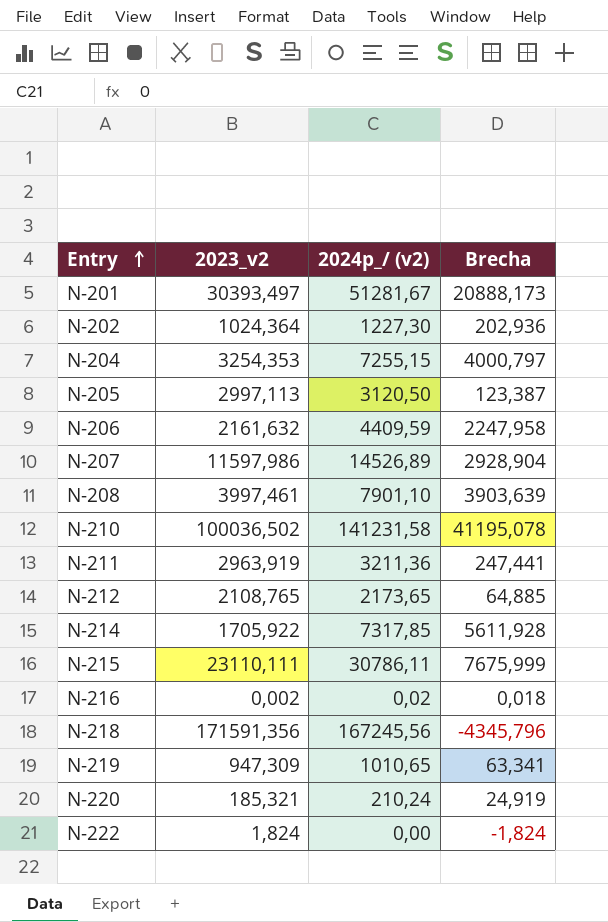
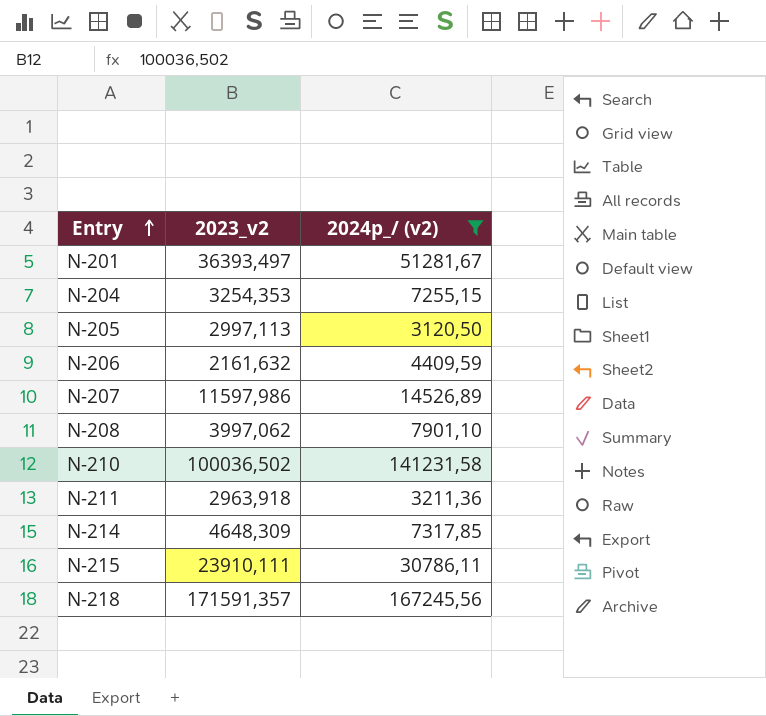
filter: none -> 2024p_/ (v2) >= 3120,50
column Brecha | formula: [2024p_/ (v2)] - [2023_v2] -> none
N-201 | 2023_v2: 30393,497 -> 36393,497
N-208 | 2023_v2: 3997,461 -> 3997,062
N-211 | 2023_v2: 2963,919 -> 2963,918
N-214 | 2023_v2: 1705,922 -> 4648,309
N-215 | 2023_v2: 23110,111 -> 23910,111
N-218 | 2023_v2: 171591,356 -> 171591,357

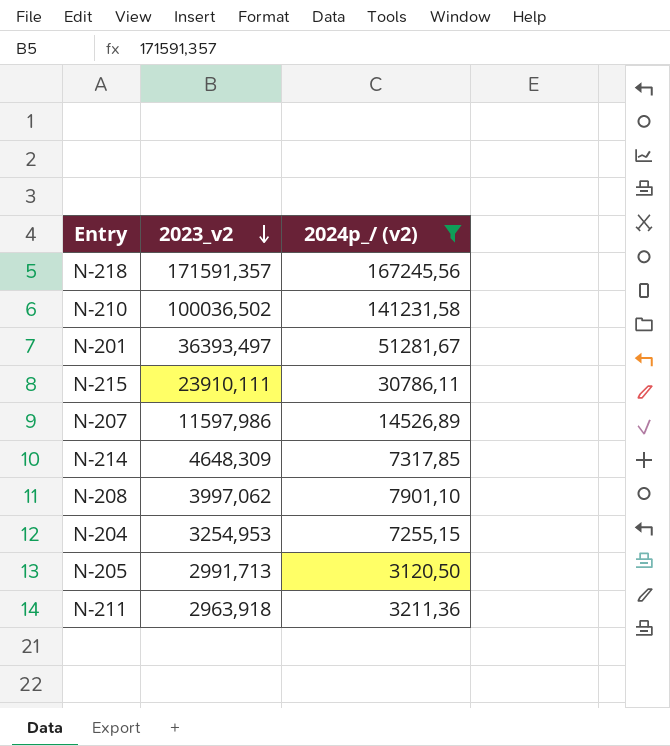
row order: Entry ascending -> 2023_v2 descending
row N-206: 2161,632 | 4409,59 -> none
N-204 | 2023_v2: 3254,353 -> 3254,953
N-205 | 2023_v2: 2997,113 -> 2991,713

